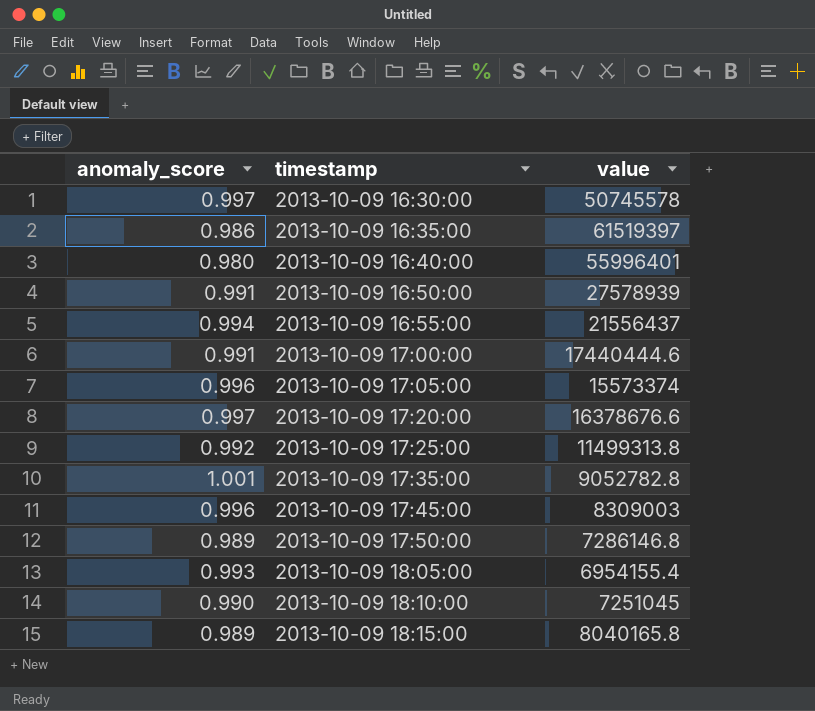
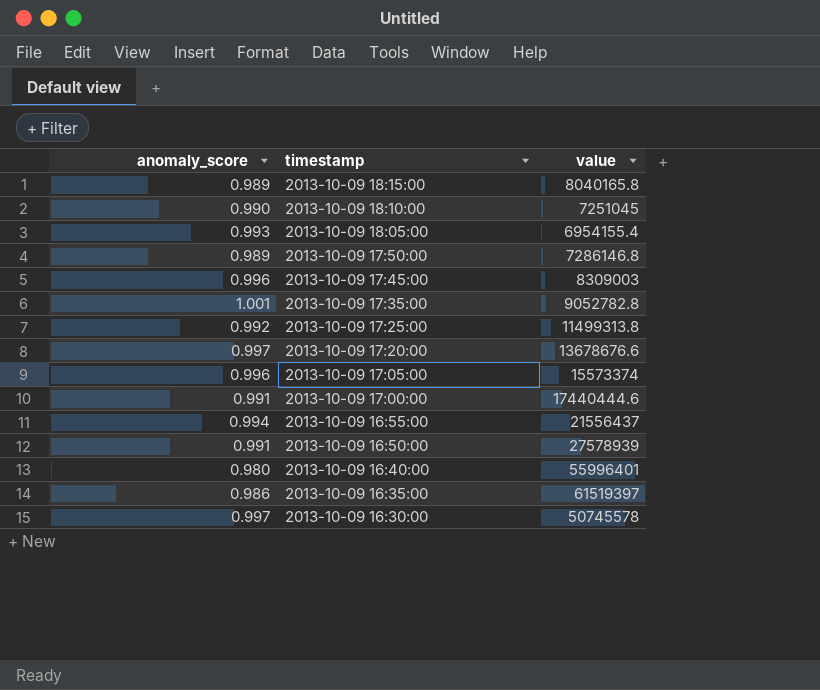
row order: timestamp ascending -> timestamp descending
2013-10-09 17:20:00 | value: 16378676.6 -> 13678676.6

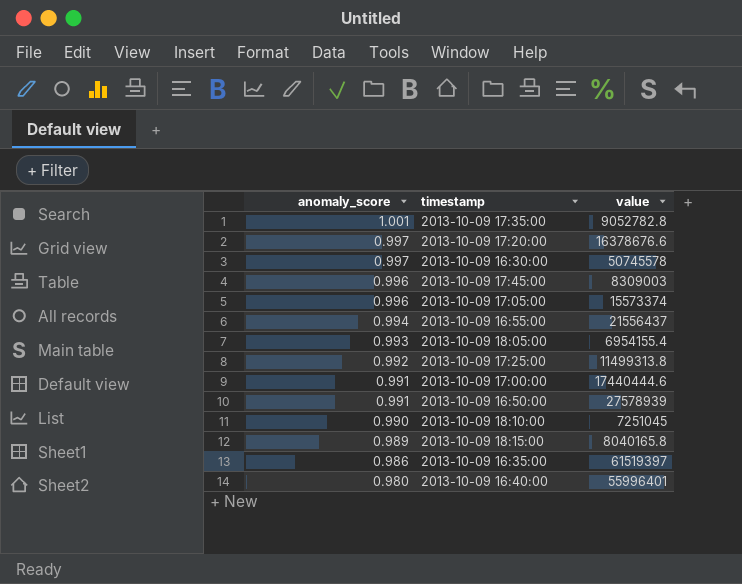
row order: timestamp descending -> anomaly_score descending
row 2013-10-09 17:50:00: 0.989 | 7286146.8 -> none
2013-10-09 17:20:00 | value: 13678676.6 -> 16378676.6

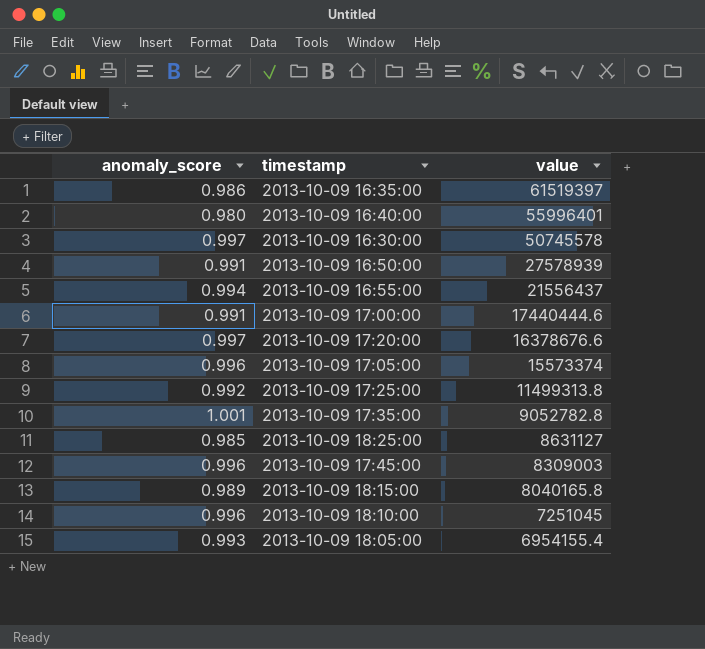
row order: anomaly_score descending -> value descending
row 2013-10-09 18:25:00: none -> 0.985 | 8631127
2013-10-09 18:10:00 | anomaly_score: 0.990 -> 0.996

